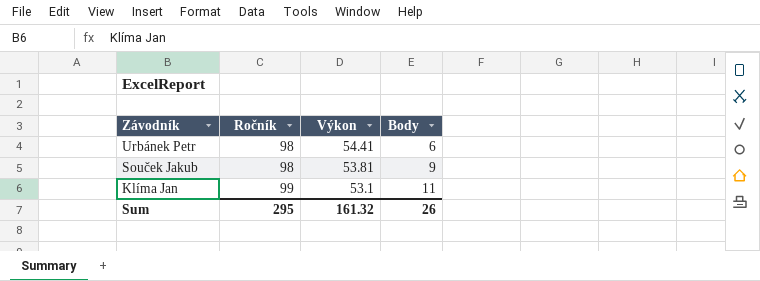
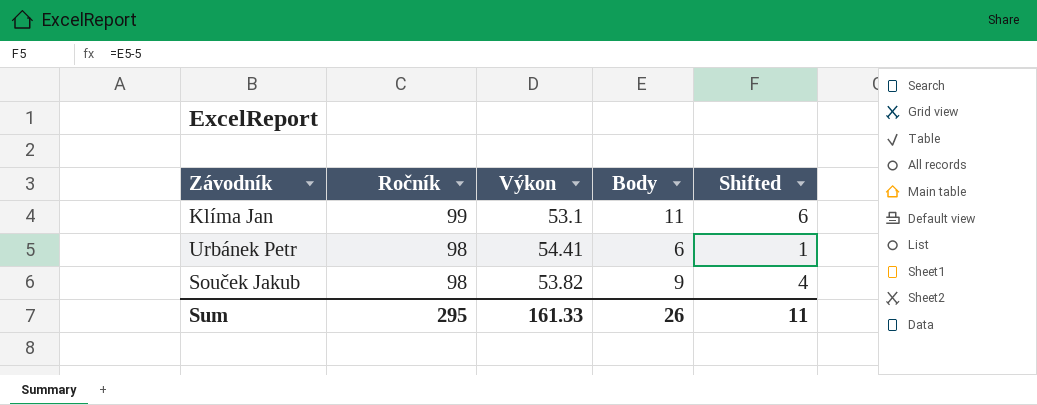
row order: Závodník descending -> Ročník descending
column Shifted | formula: none -> [Body] - 5
Souček Jakub | Výkon: 53.81 -> 53.82
Sum | Výkon: 161.32 -> 161.33

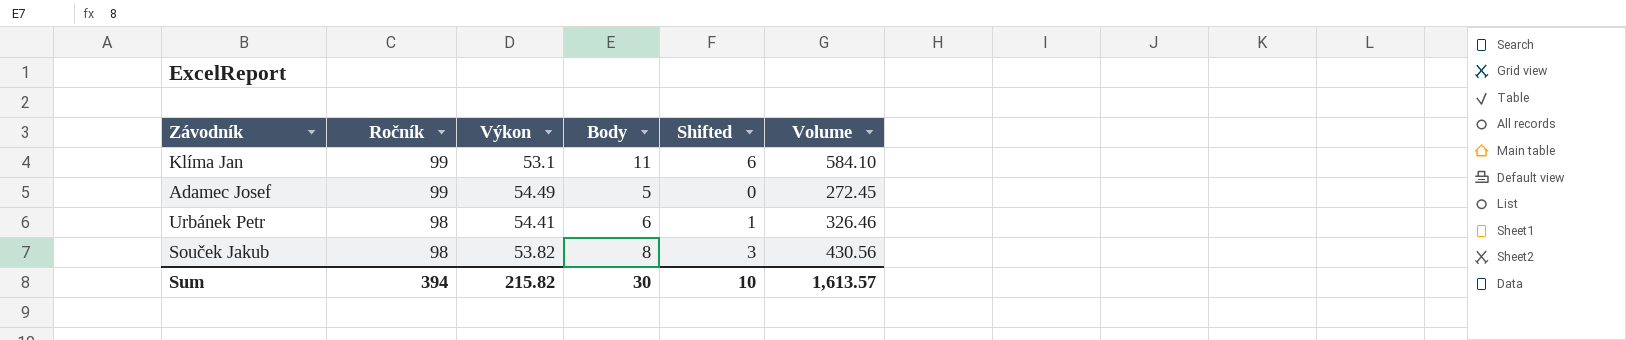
column Volume | formula: none -> [Výkon] * [Body]
row Adamec Josef: none -> 99 | 54.49 | 5 | 0 | 272.45
Souček Jakub | Body: 9 -> 8
Souček Jakub | Shifted: 4 -> 3
Sum | Ročník: 295 -> 394
Sum | Výkon: 161.33 -> 215.82
Sum | Body: 26 -> 30
Sum | Shifted: 11 -> 10

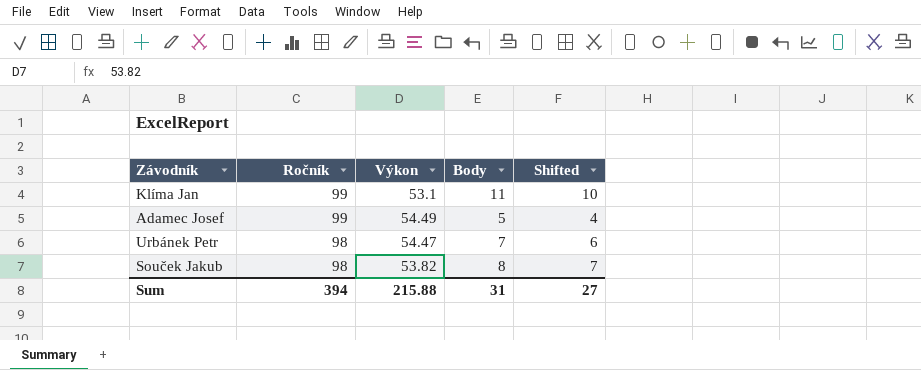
column Volume | formula: [Výkon] * [Body] -> none
column Shifted | formula: [Body] - 5 -> [Body] - 1
Urbánek Petr | Výkon: 54.41 -> 54.47
Urbánek Petr | Body: 6 -> 7
Sum | Výkon: 215.82 -> 215.88
Sum | Body: 30 -> 31
Sum | Shifted: 10 -> 27

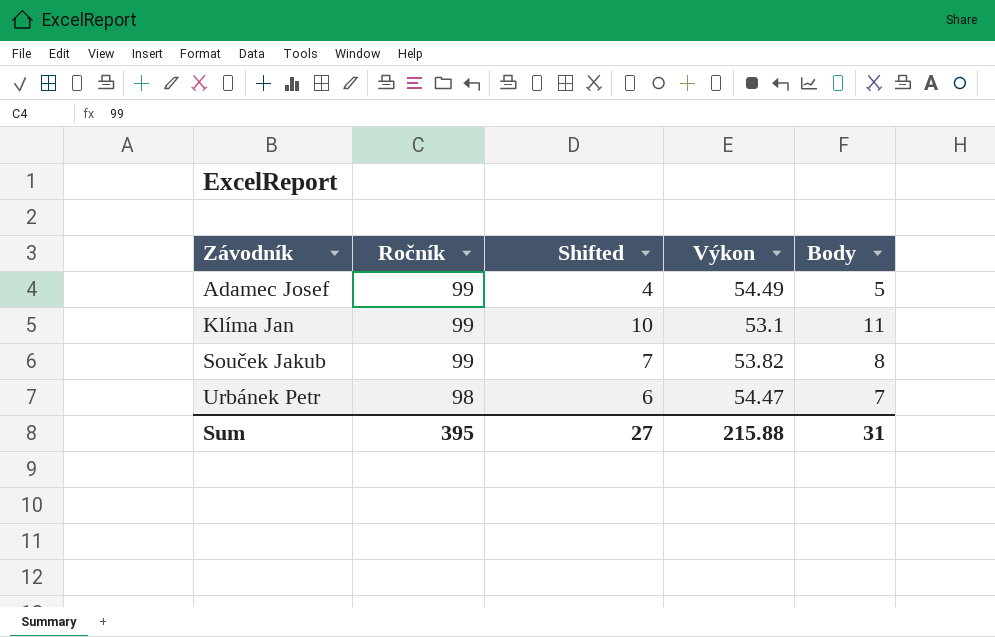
row order: Ročník descending -> Závodník ascending
column Shifted | position: 5 -> 3
Souček Jakub | Ročník: 98 -> 99
Sum | Ročník: 394 -> 395

